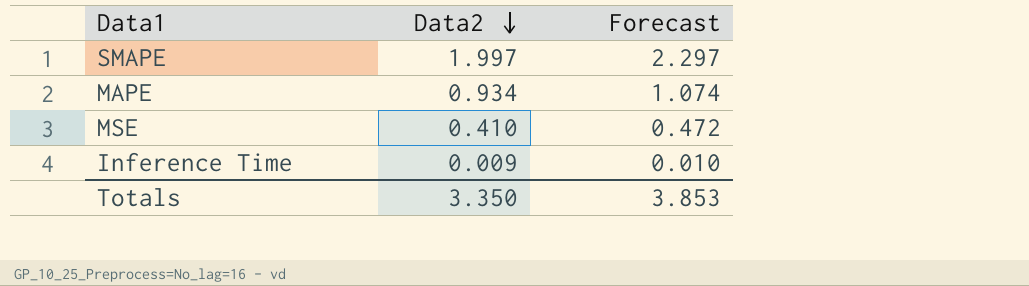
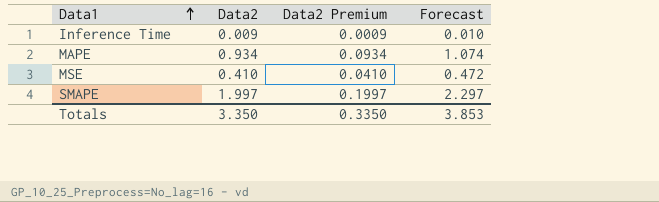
row order: Data2 descending -> Data1 ascending
column Data2 Premium | formula: none -> [Data2] * 0.1

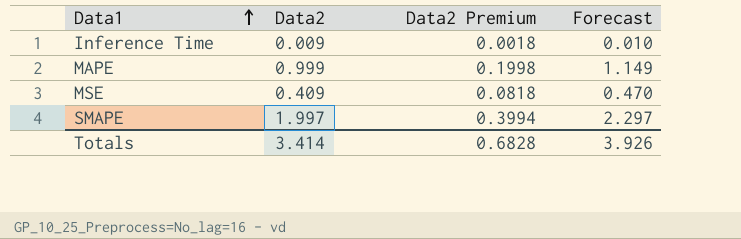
column Data2 Premium | formula: [Data2] * 0.1 -> [Data2] * 0.2
MAPE | Data2: 0.934 -> 0.999
MAPE | Forecast: 1.074 -> 1.149
MSE | Data2: 0.410 -> 0.409
MSE | Forecast: 0.472 -> 0.470
Totals | Data2: 3.350 -> 3.414
Totals | Data2 Premium: 0.3350 -> 0.6828
Totals | Forecast: 3.853 -> 3.926

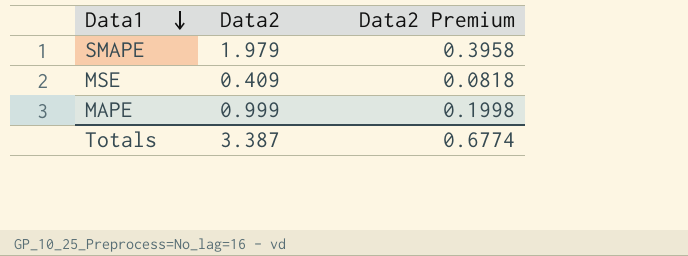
row order: Data1 ascending -> Data1 descending
column Forecast | formula: [Data2] * 1.15 -> none
row Inference Time: 0.009 | 0.0018 | 0.010 -> none
SMAPE | Data2: 1.997 -> 1.979
SMAPE | Data2 Premium: 0.3994 -> 0.3958
Totals | Data2: 3.414 -> 3.387
Totals | Data2 Premium: 0.6828 -> 0.6774

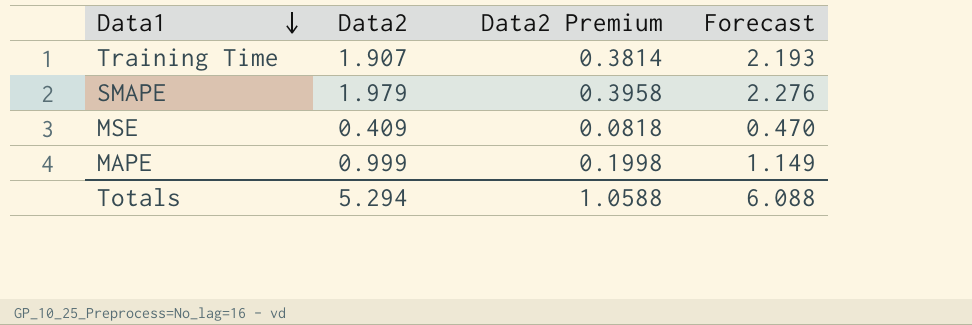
column Forecast | formula: none -> [Data2] * 1.15
row Training Time: none -> 1.907 | 0.3814 | 2.193
Totals | Data2: 3.387 -> 5.294
Totals | Data2 Premium: 0.6774 -> 1.0588

